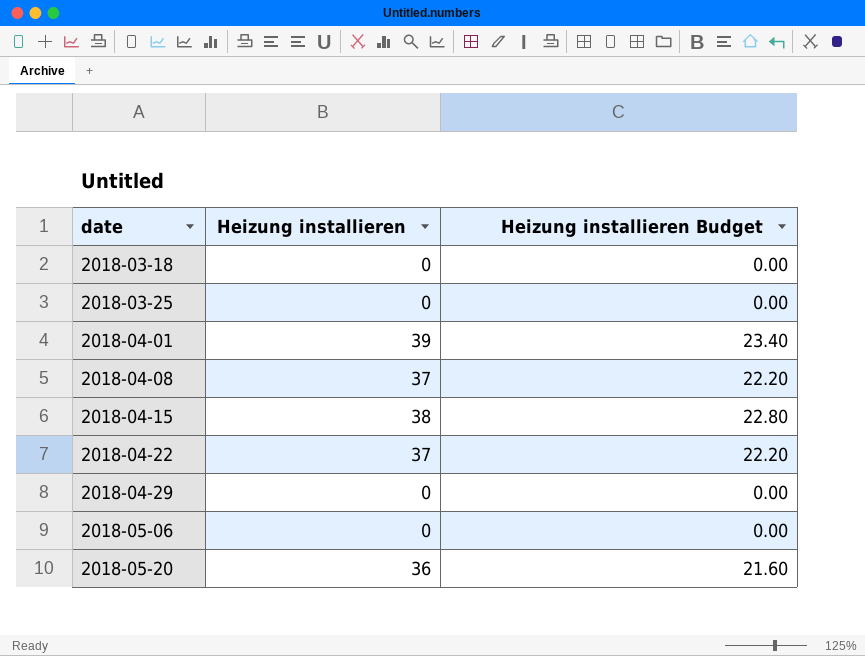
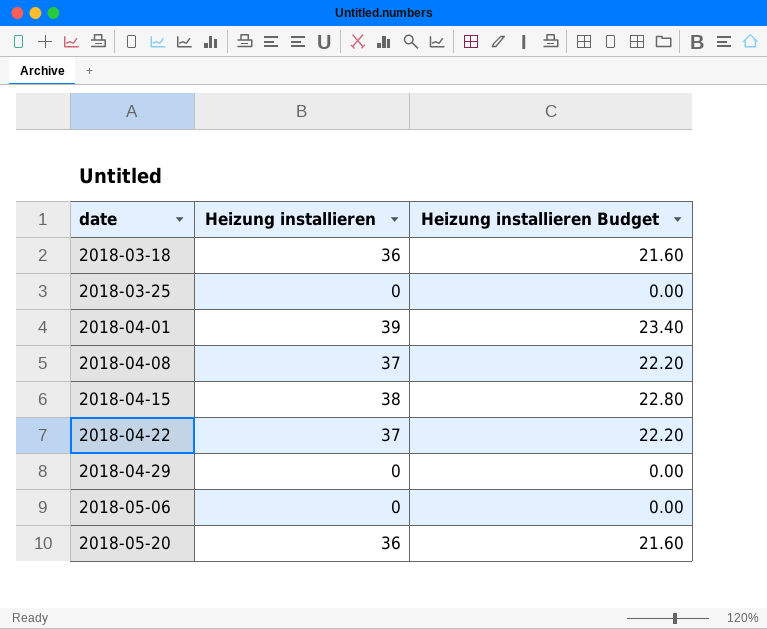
2018-03-18 | Heizung installieren: 0 -> 36
2018-03-18 | Heizung installieren Budget: 0.00 -> 21.60

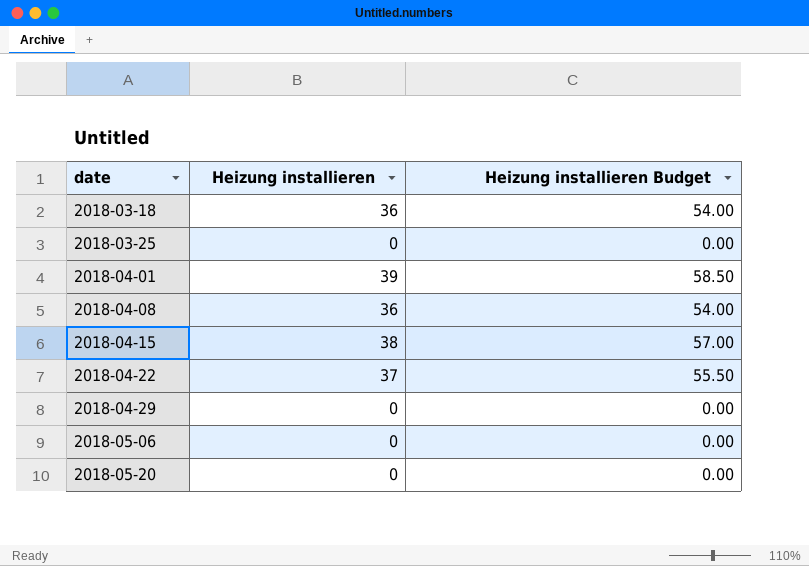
column Heizung installieren Budget | formula: [Heizung installieren] * 0.6 -> [Heizung installieren] * 1.5
2018-04-08 | Heizung installieren: 37 -> 36
2018-05-20 | Heizung installieren: 36 -> 0

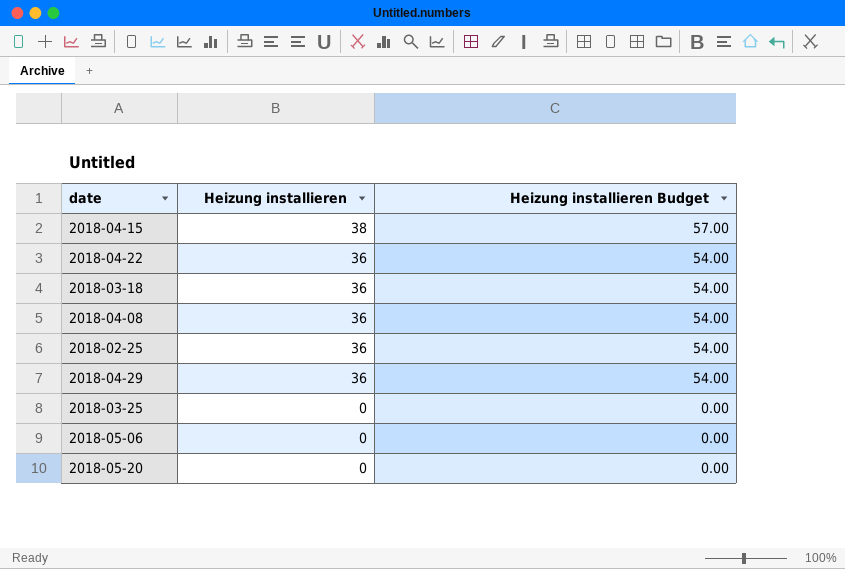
row order: date ascending -> Heizung installieren descending
row 2018-04-01: 39 | 58.50 -> none
2018-04-22 | Heizung installieren: 37 -> 36
2018-04-22 | Heizung installieren Budget: 55.50 -> 54.00
row 2018-02-25: none -> 36 | 54.00
2018-04-29 | Heizung installieren: 0 -> 36
2018-04-29 | Heizung installieren Budget: 0.00 -> 54.00

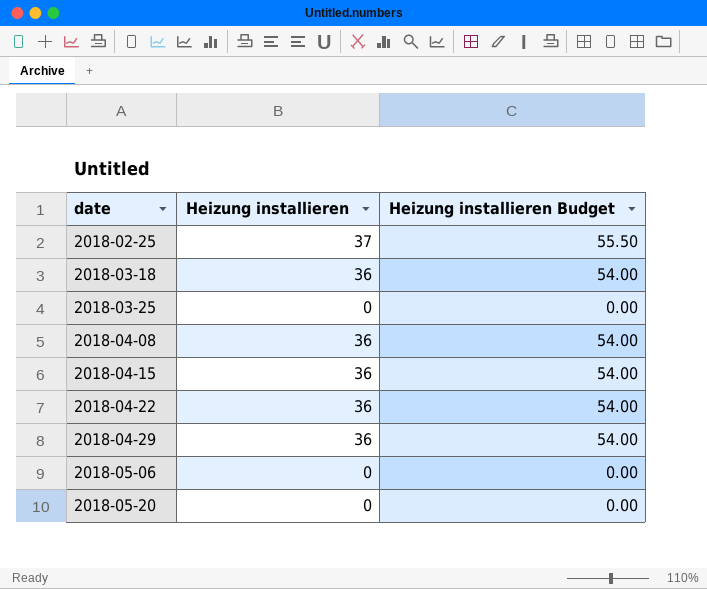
row order: Heizung installieren descending -> date ascending
2018-02-25 | Heizung installieren: 36 -> 37
2018-02-25 | Heizung installieren Budget: 54.00 -> 55.50
2018-04-15 | Heizung installieren: 38 -> 36
2018-04-15 | Heizung installieren Budget: 57.00 -> 54.00

